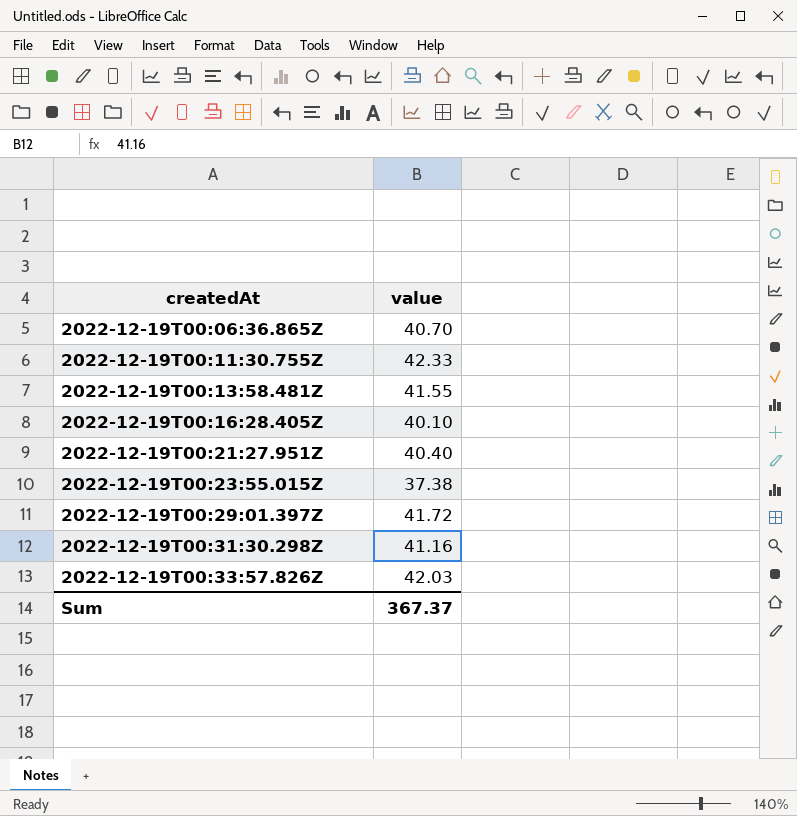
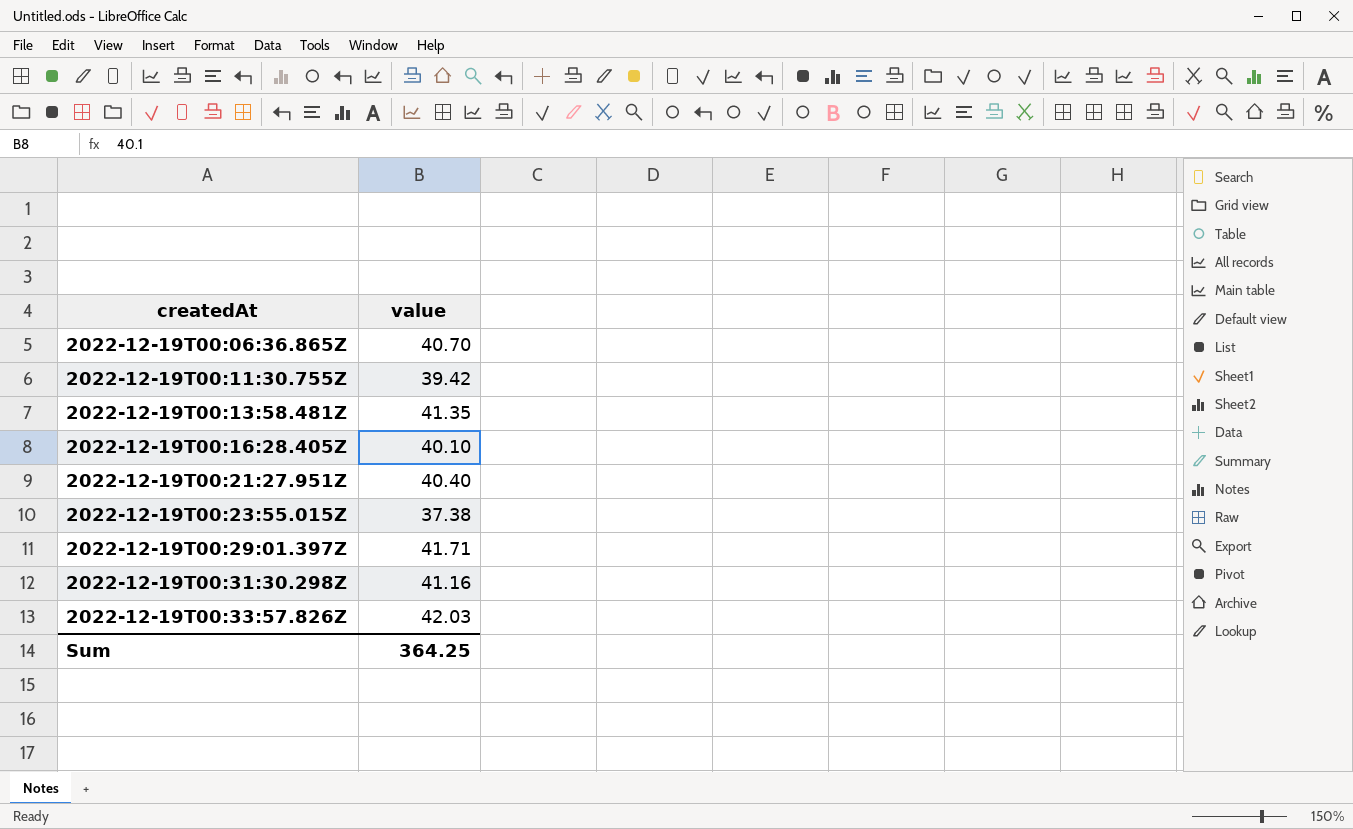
2022-12-19T00:11:30.755Z | value: 42.33 -> 39.42
2022-12-19T00:13:58.481Z | value: 41.55 -> 41.35
2022-12-19T00:29:01.397Z | value: 41.72 -> 41.71
Sum | value: 367.37 -> 364.25

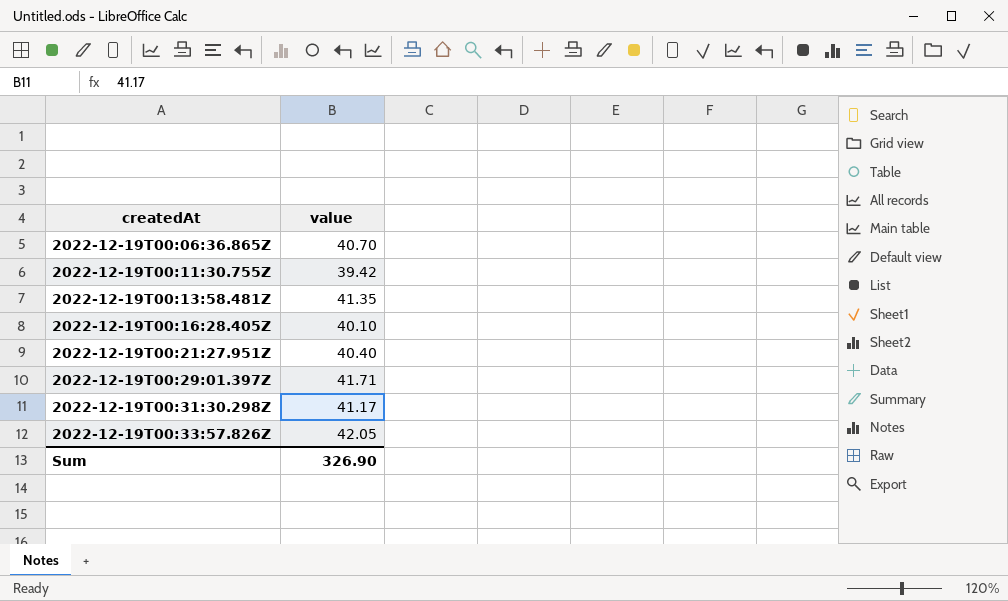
row 2022-12-19T00:23:55.015Z: 37.38 -> none
2022-12-19T00:31:30.298Z | value: 41.16 -> 41.17
2022-12-19T00:33:57.826Z | value: 42.03 -> 42.05
Sum | value: 364.25 -> 326.90

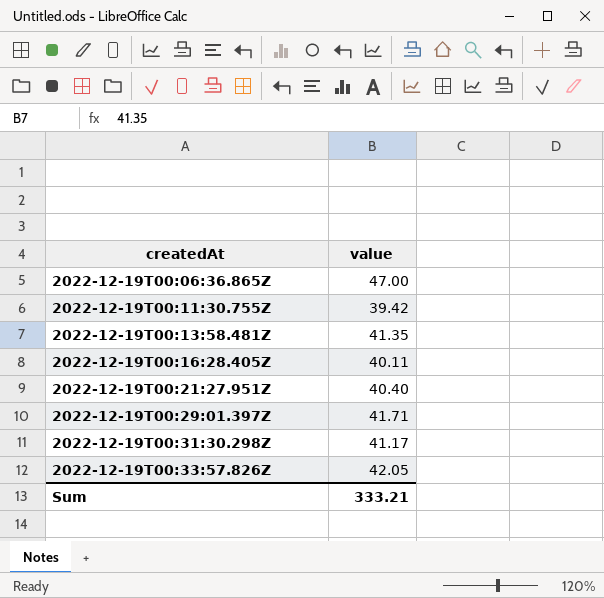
2022-12-19T00:06:36.865Z | value: 40.70 -> 47.00
2022-12-19T00:16:28.405Z | value: 40.10 -> 40.11
Sum | value: 326.90 -> 333.21

